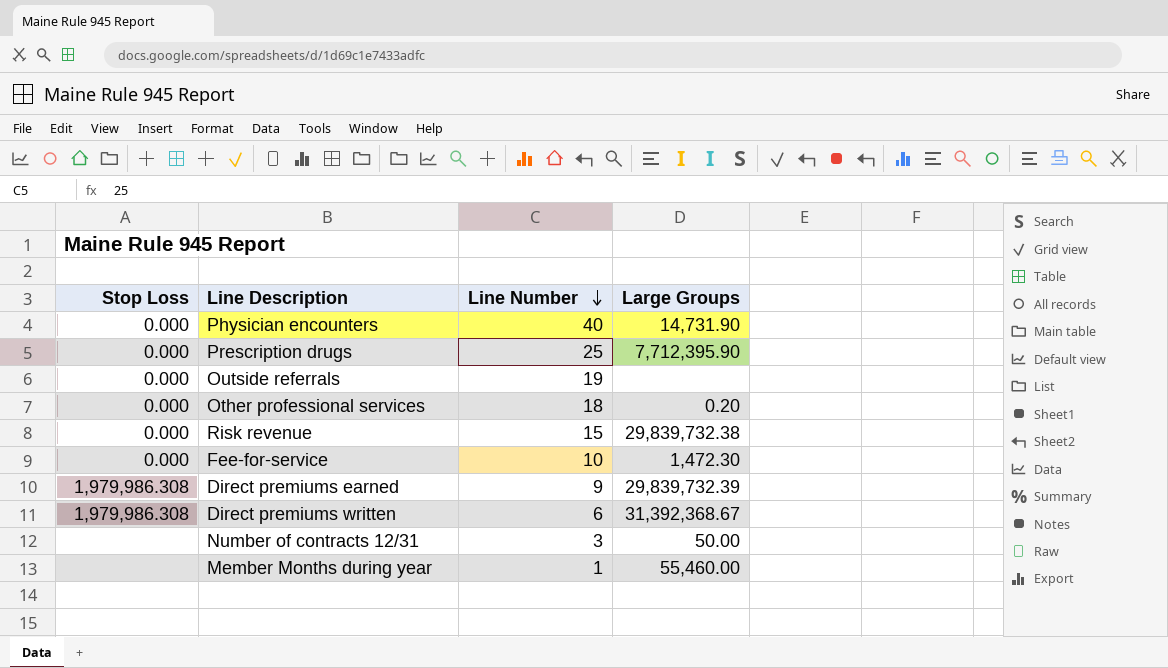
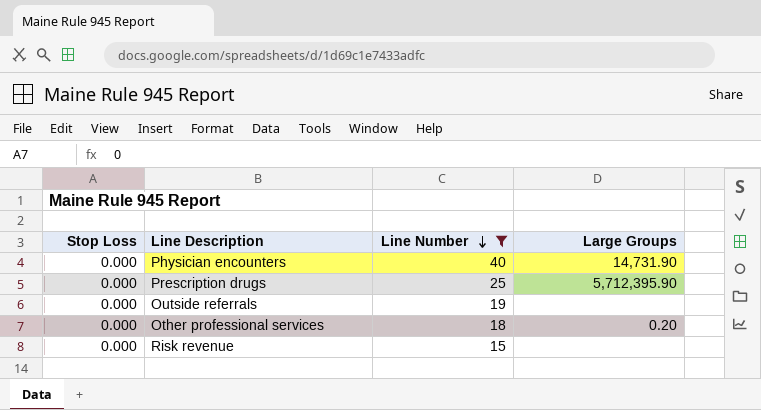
filter: none -> Line Number >= 15
Prescription drugs | Large Groups: 7,712,395.90 -> 5,712,395.90
Risk revenue | Large Groups: 29,839,732.38 -> none

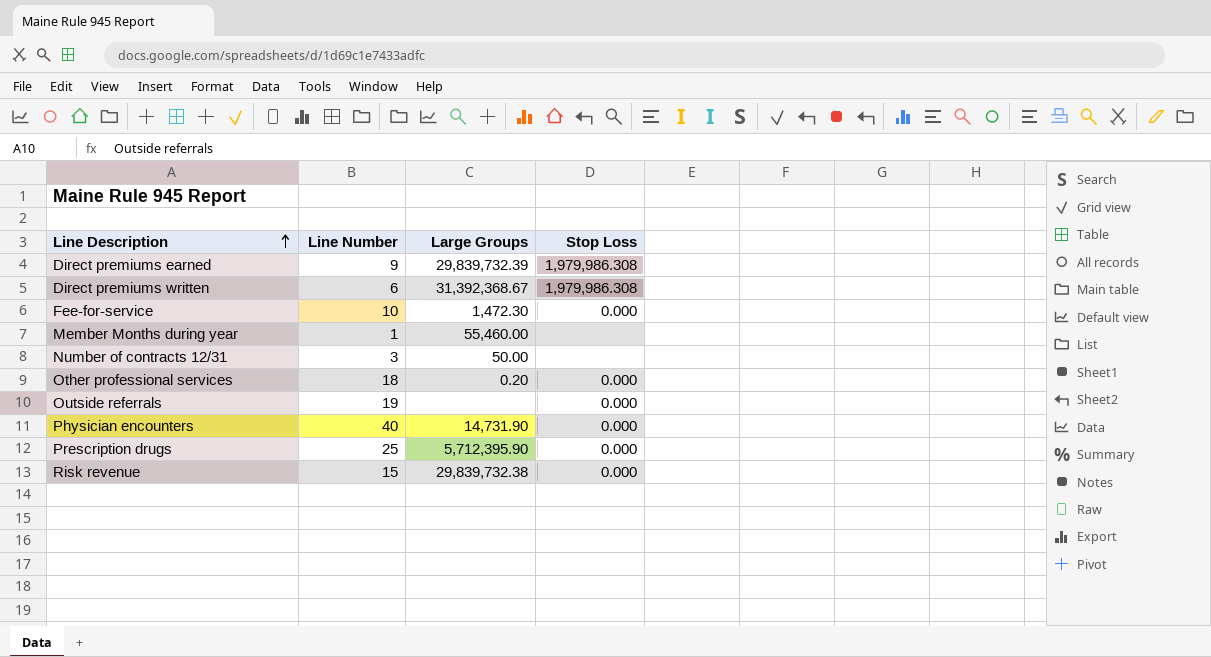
filter: Line Number >= 15 -> none
row order: Line Number descending -> Line Description ascending
column Stop Loss | position: 1 -> 4
Risk revenue | Large Groups: none -> 29,839,732.38

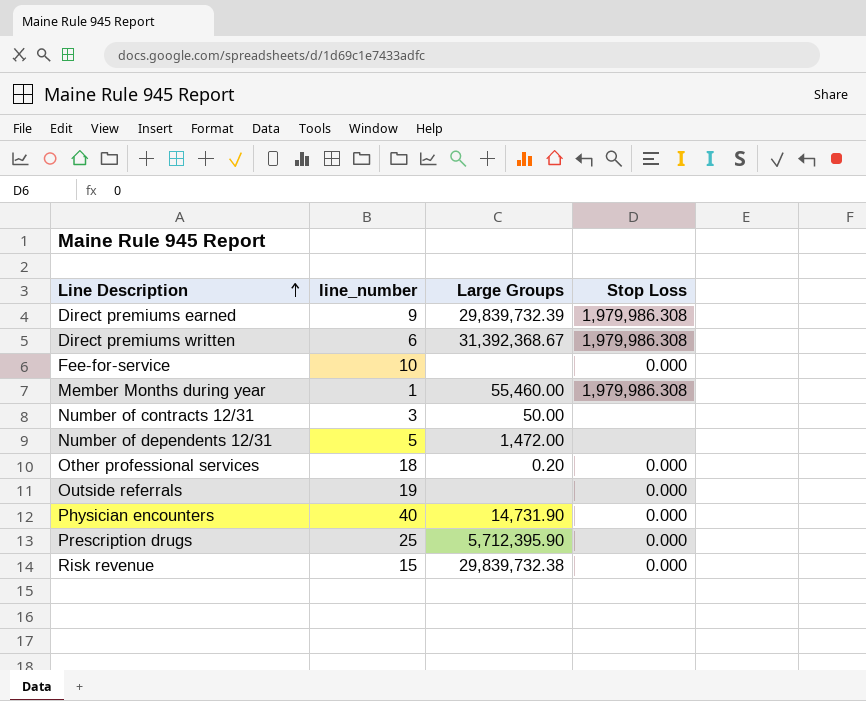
column name: Line Number -> line_number
Fee-for-service | Large Groups: 1,472.30 -> none
Member Months during year | Stop Loss: none -> 1,979,986.308
row Number of dependents 12/31: none -> 5 | 1,472.00 | none

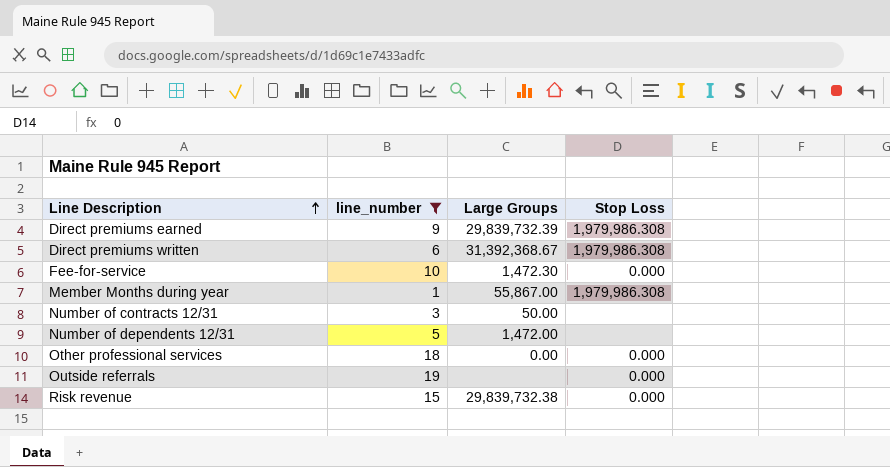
filter: none -> line_number <= 19
Fee-for-service | Large Groups: none -> 1,472.30
Member Months during year | Large Groups: 55,460.00 -> 55,867.00
Other professional services | Large Groups: 0.20 -> 0.00

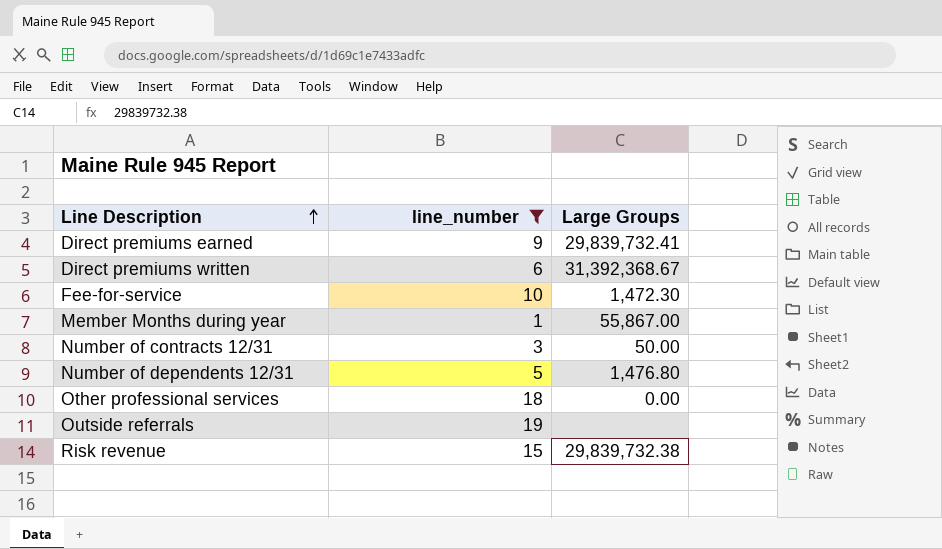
column Stop Loss | position: 4 -> none
Direct premiums earned | Large Groups: 29,839,732.39 -> 29,839,732.41
Number of dependents 12/31 | Large Groups: 1,472.00 -> 1,476.80

